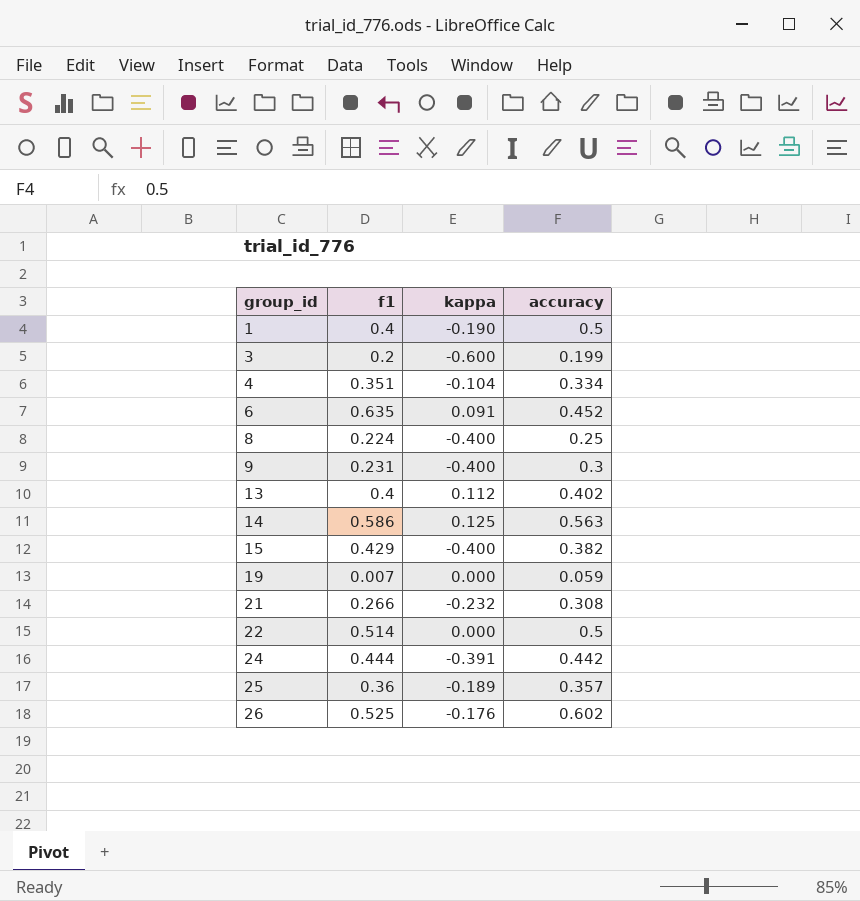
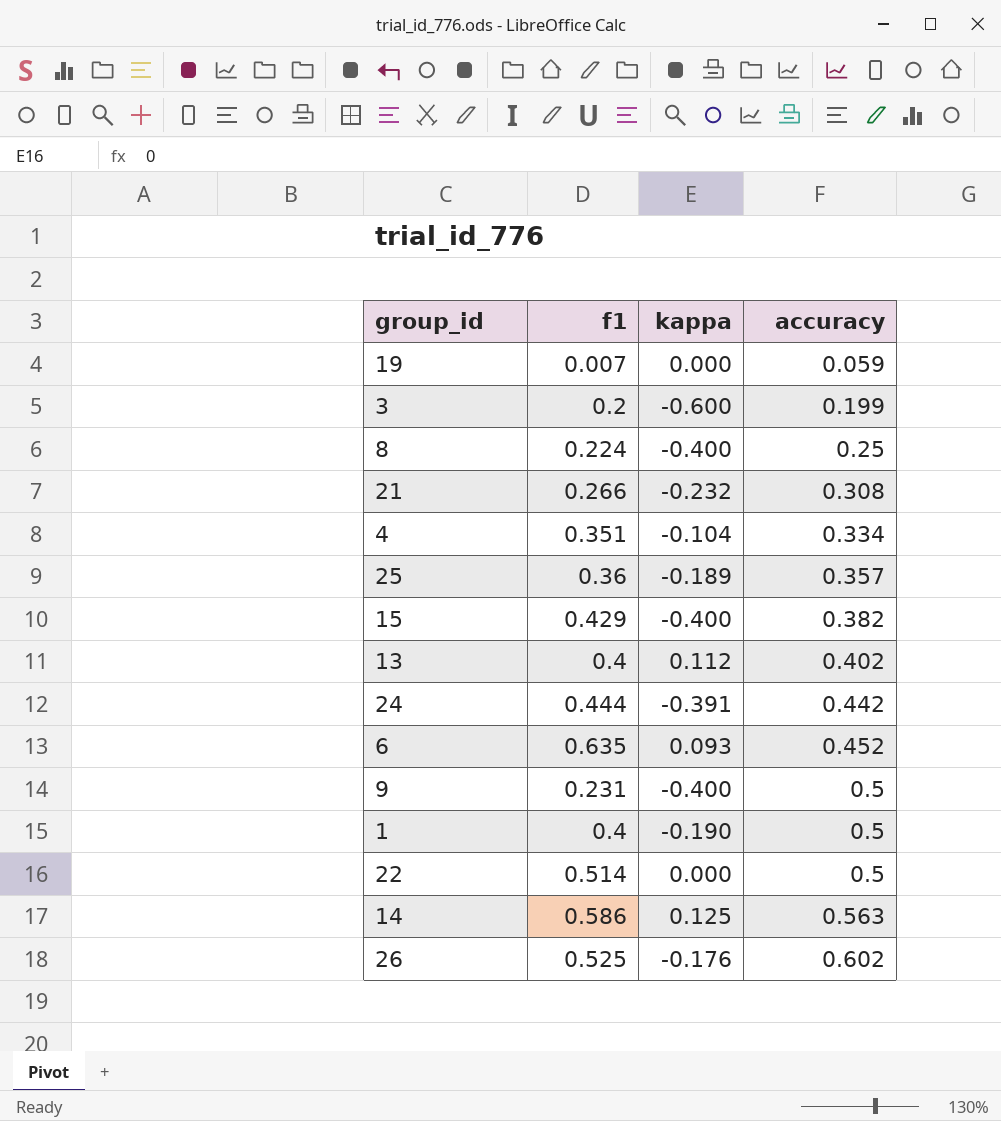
row order: group_id ascending -> accuracy ascending
6 | kappa: 0.091 -> 0.093
9 | accuracy: 0.3 -> 0.5

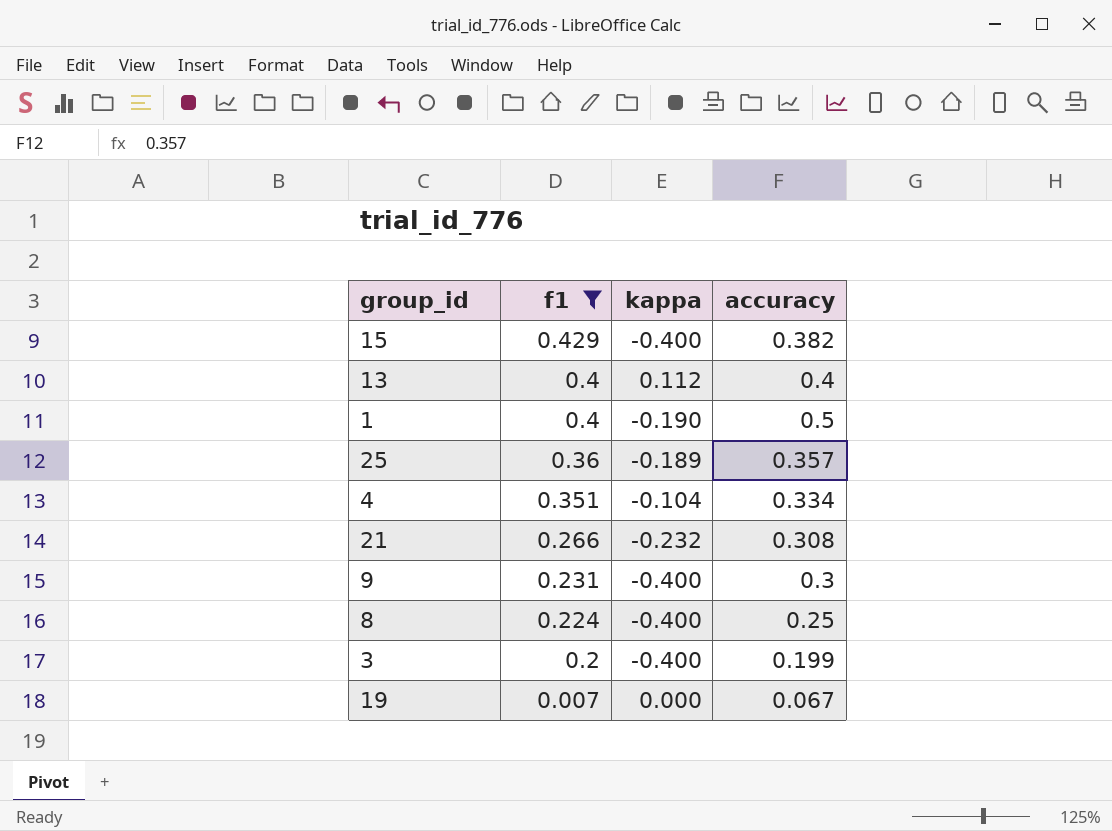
filter: none -> f1 <= 0.429
row order: accuracy ascending -> f1 descending
13 | accuracy: 0.402 -> 0.4
9 | accuracy: 0.5 -> 0.3
3 | kappa: -0.600 -> -0.400
19 | accuracy: 0.059 -> 0.067

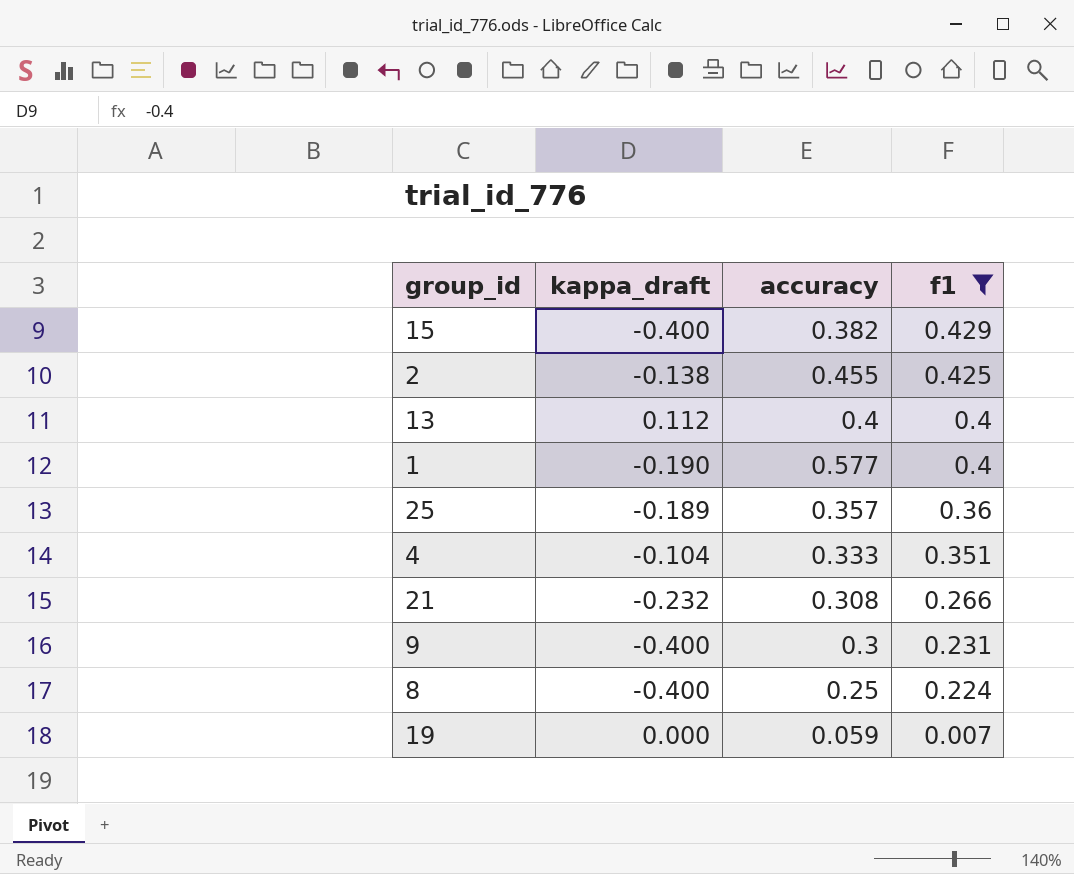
column name: kappa -> kappa_draft
column f1 | position: 2 -> 4
row 3: 0.2 | -0.400 | 0.199 -> none
row 2: none -> -0.138 | 0.455 | 0.425
1 | accuracy: 0.5 -> 0.577
4 | accuracy: 0.334 -> 0.333
19 | accuracy: 0.067 -> 0.059

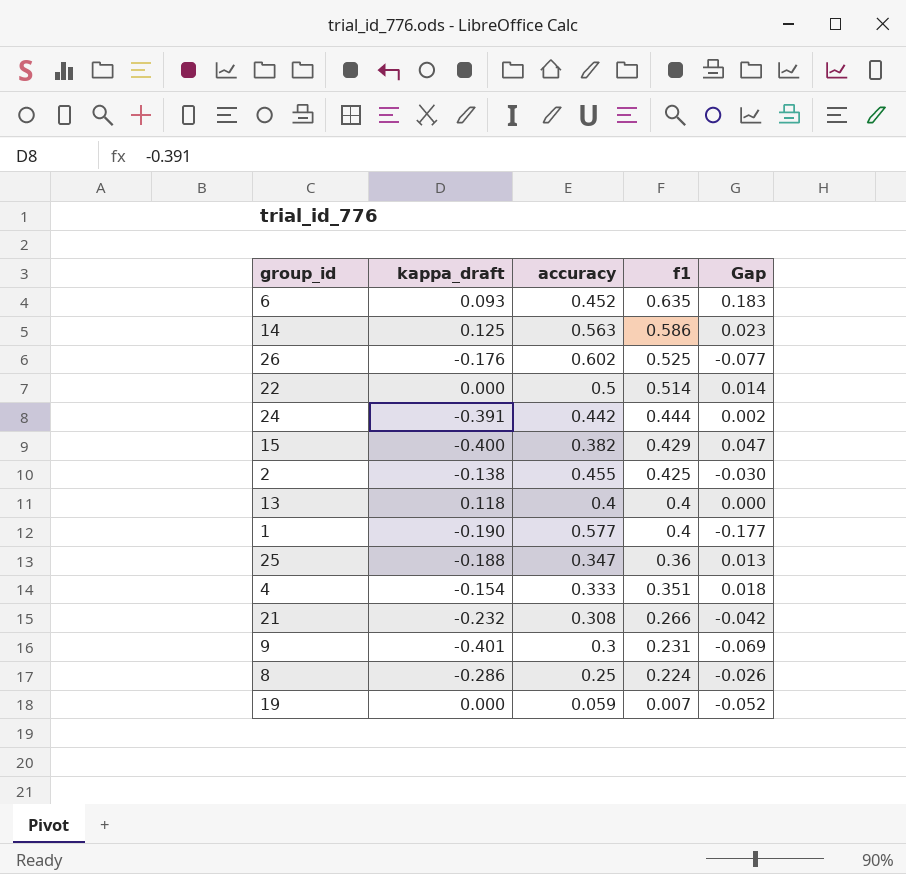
filter: f1 <= 0.429 -> none
column Gap | formula: none -> [f1] - [accuracy]
13 | kappa_draft: 0.112 -> 0.118
25 | kappa_draft: -0.189 -> -0.188
25 | accuracy: 0.357 -> 0.347
4 | kappa_draft: -0.104 -> -0.154
9 | kappa_draft: -0.400 -> -0.401
8 | kappa_draft: -0.400 -> -0.286

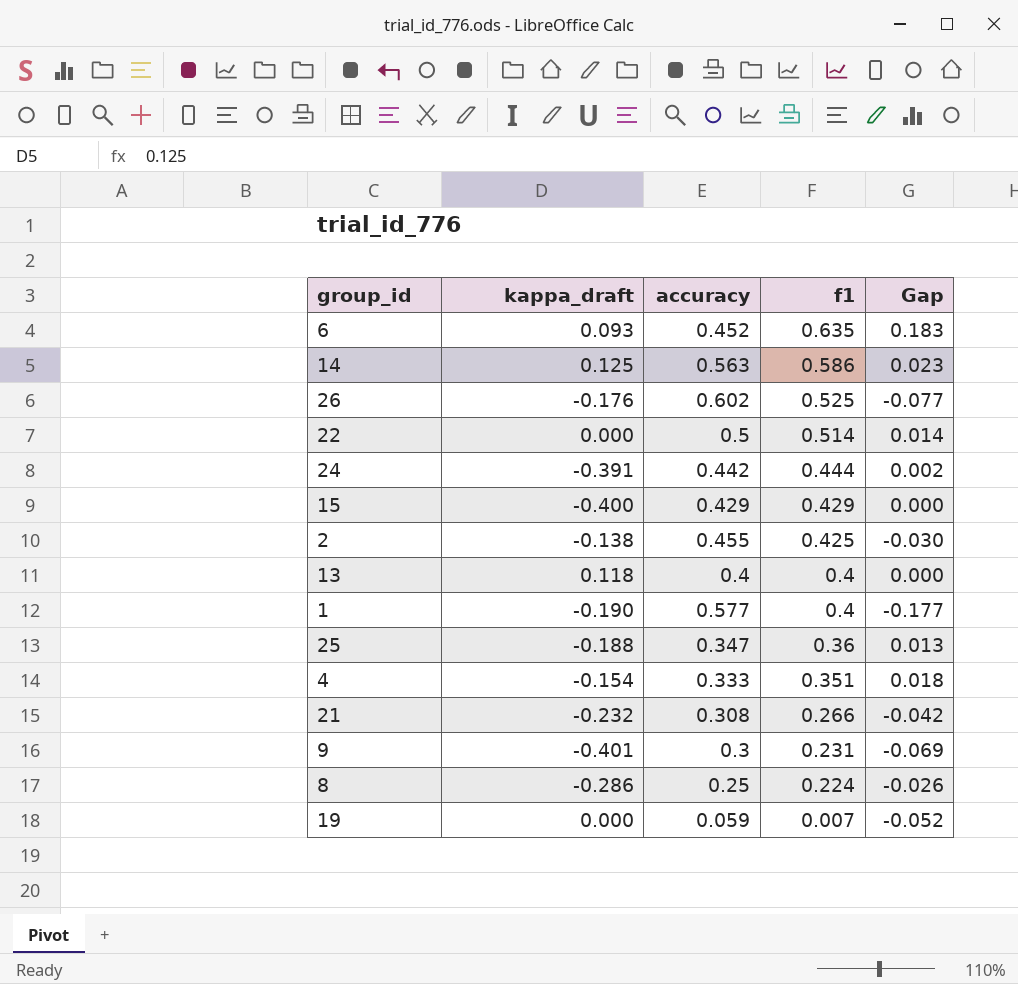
15 | accuracy: 0.382 -> 0.429
15 | Gap: 0.047 -> 0.000

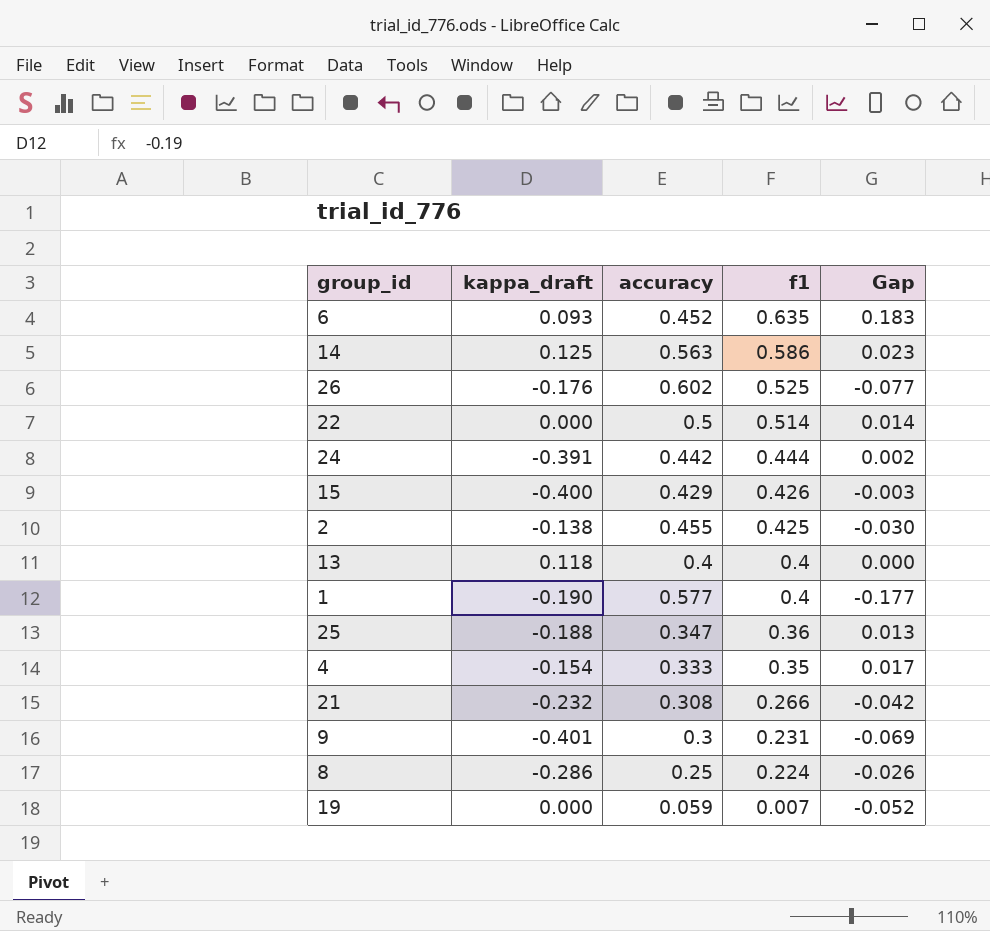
15 | f1: 0.429 -> 0.426
15 | Gap: 0.000 -> -0.003
4 | f1: 0.351 -> 0.35
4 | Gap: 0.018 -> 0.017

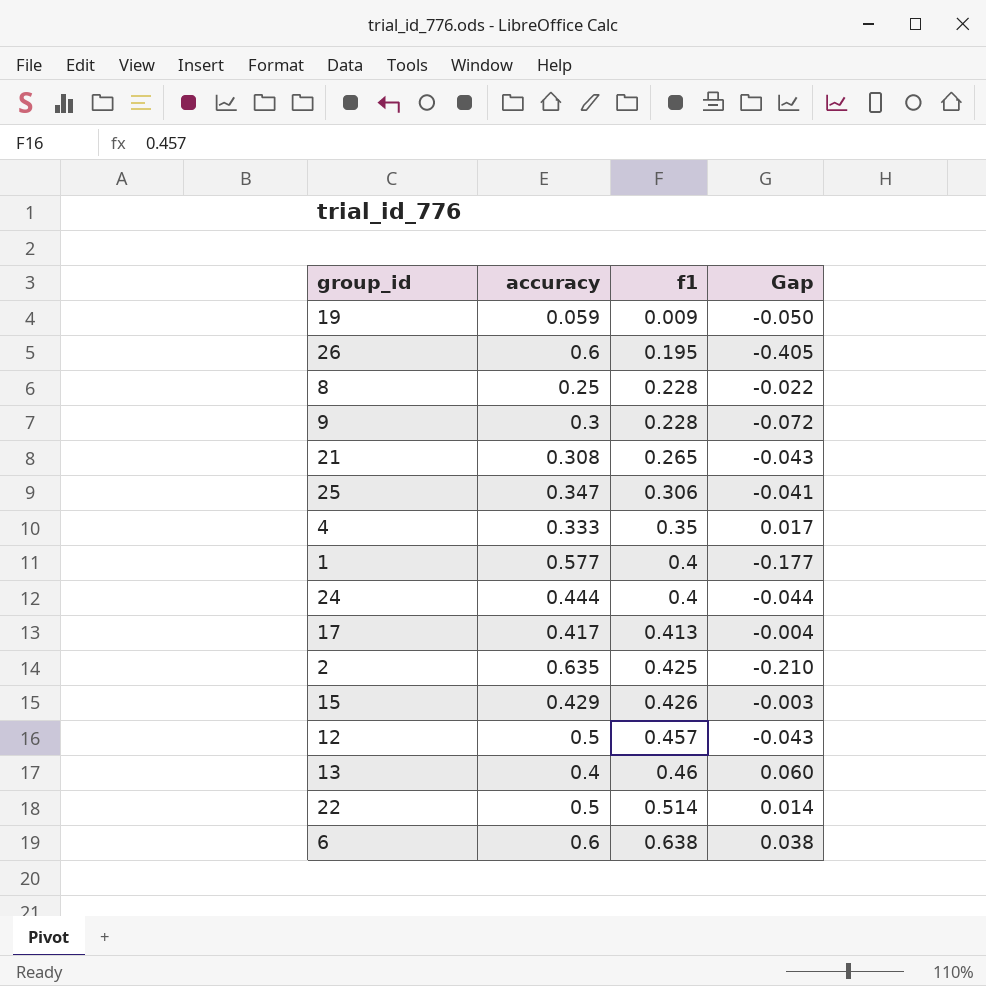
row order: f1 descending -> f1 ascending
column kappa_draft | position: 2 -> none
row 14: 0.125 | 0.563 | 0.586 | 0.023 -> none
19 | f1: 0.007 -> 0.009
19 | Gap: -0.052 -> -0.050
26 | accuracy: 0.602 -> 0.6
26 | f1: 0.525 -> 0.195
26 | Gap: -0.077 -> -0.405
8 | f1: 0.224 -> 0.228
8 | Gap: -0.026 -> -0.022
9 | f1: 0.231 -> 0.228
9 | Gap: -0.069 -> -0.072
21 | f1: 0.266 -> 0.265
21 | Gap: -0.042 -> -0.043
25 | f1: 0.36 -> 0.306
25 | Gap: 0.013 -> -0.041
24 | accuracy: 0.442 -> 0.444
24 | f1: 0.444 -> 0.4
24 | Gap: 0.002 -> -0.044
row 17: none -> 0.417 | 0.413 | -0.004
2 | accuracy: 0.455 -> 0.635
2 | Gap: -0.030 -> -0.210
row 12: none -> 0.5 | 0.457 | -0.043
13 | f1: 0.4 -> 0.46
13 | Gap: 0.000 -> 0.060
6 | accuracy: 0.452 -> 0.6
6 | f1: 0.635 -> 0.638
6 | Gap: 0.183 -> 0.038

